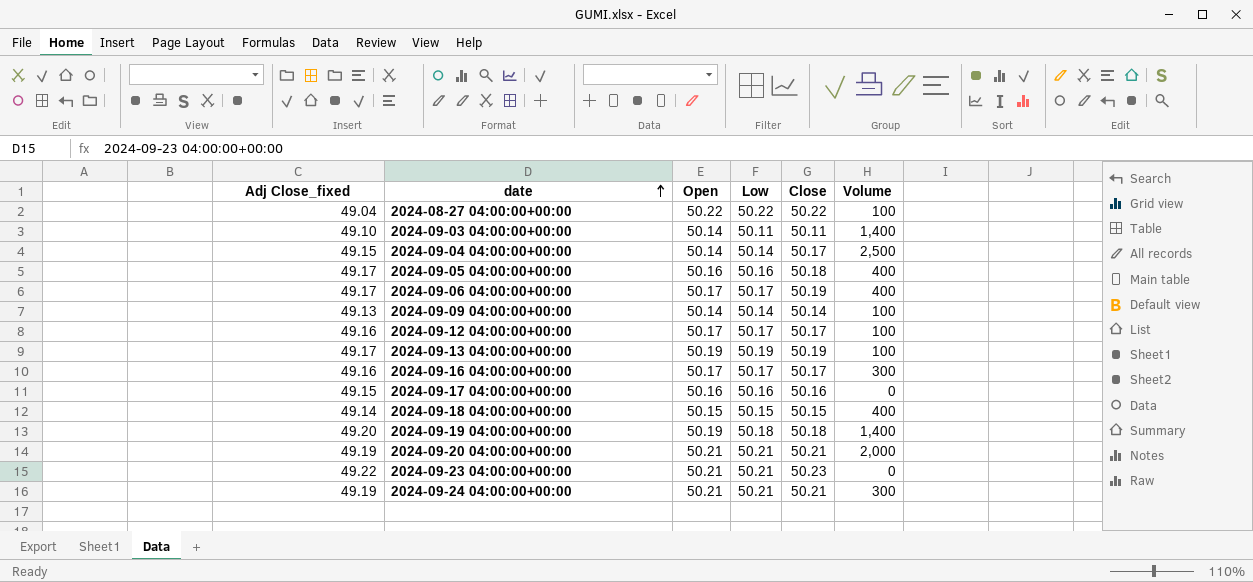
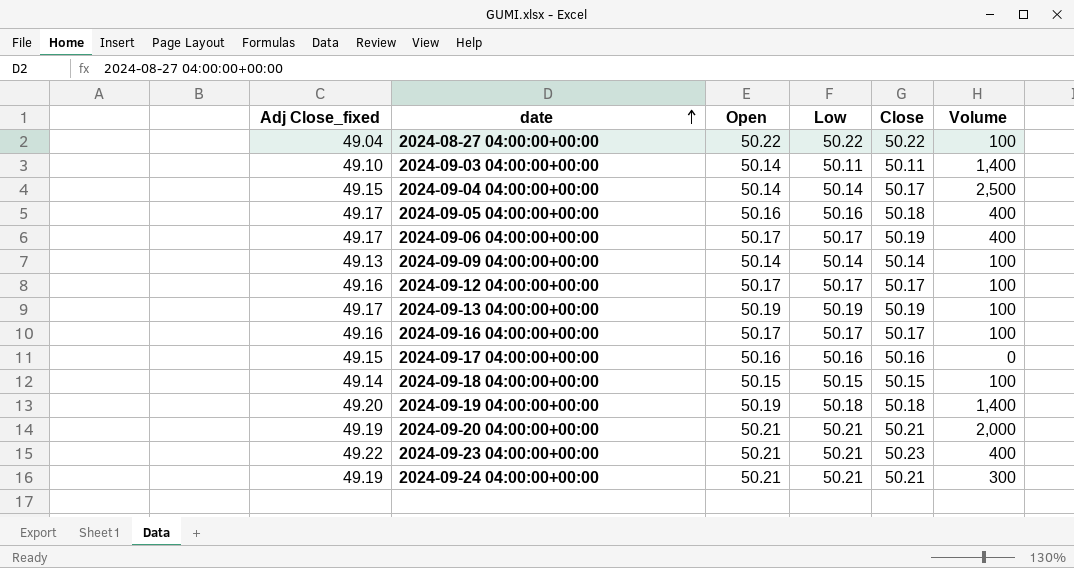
2024-09-16 04:00:00+00:00 | Volume: 300 -> 100
2024-09-18 04:00:00+00:00 | Volume: 400 -> 100
2024-09-23 04:00:00+00:00 | Volume: 0 -> 400

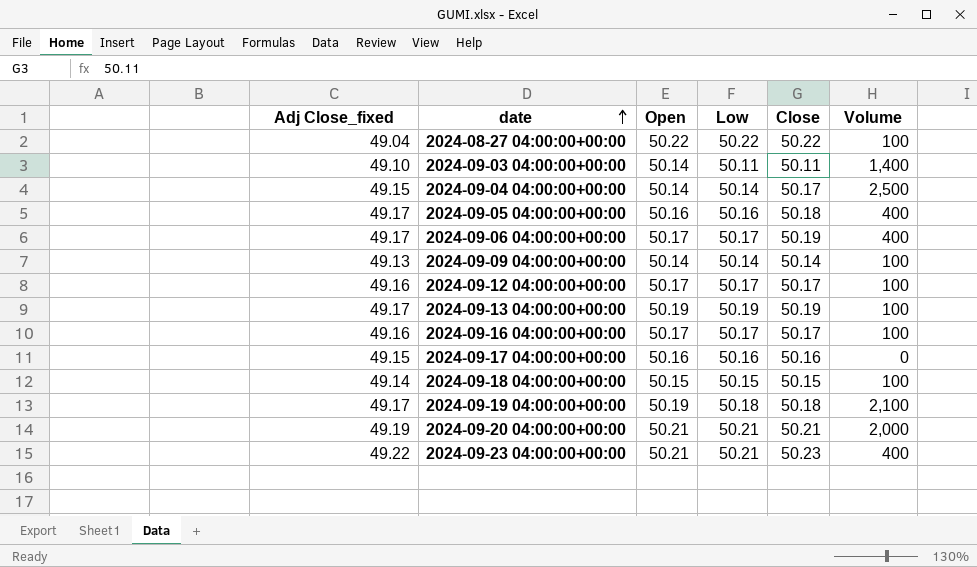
row 2024-09-24 04:00:00+00:00: 49.19 | 50.21 | 50.21 | 50.21 | 300 -> none
2024-09-19 04:00:00+00:00 | Adj Close_fixed: 49.20 -> 49.17
2024-09-19 04:00:00+00:00 | Volume: 1,400 -> 2,100

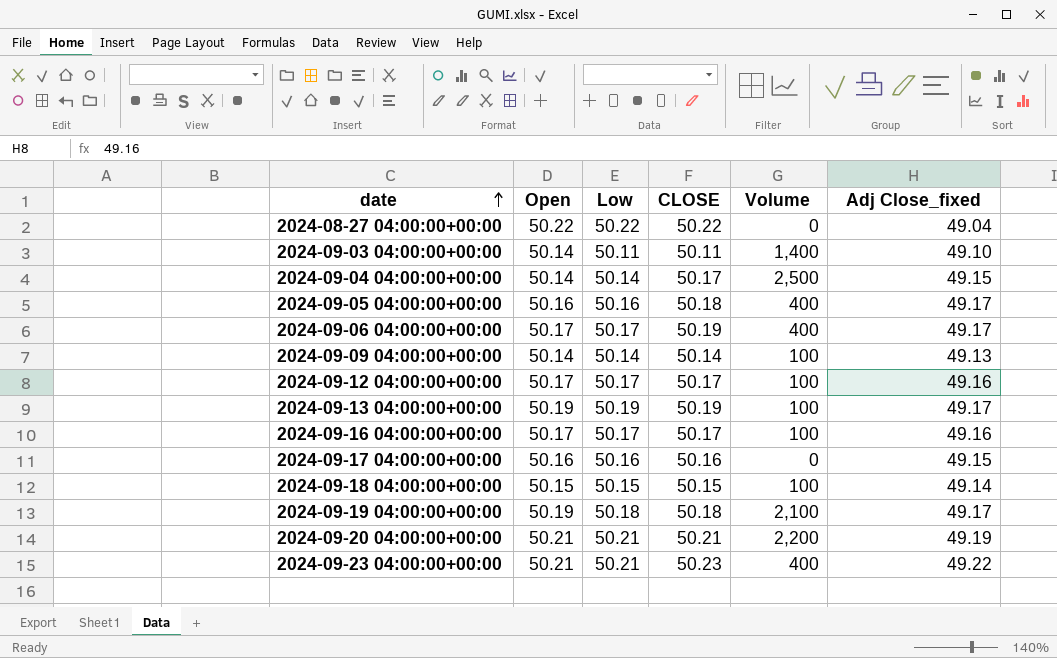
column name: Close -> CLOSE
column Adj Close_fixed | position: 1 -> 6
2024-08-27 04:00:00+00:00 | Volume: 100 -> 0
2024-09-20 04:00:00+00:00 | Volume: 2,000 -> 2,200

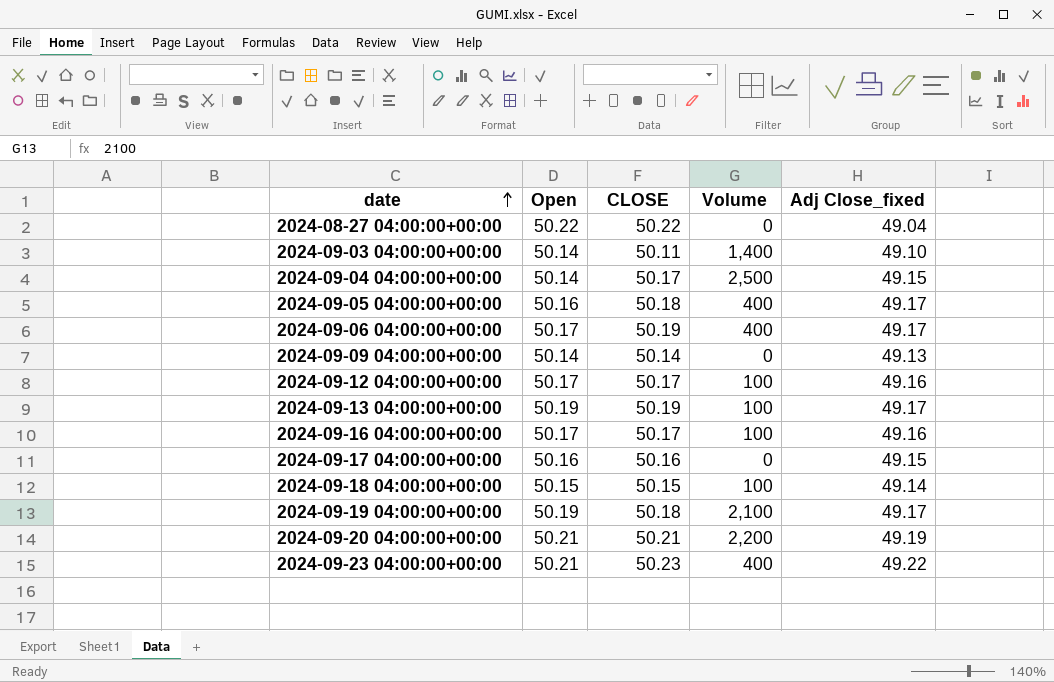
column Low | position: 3 -> none
2024-09-09 04:00:00+00:00 | Volume: 100 -> 0

